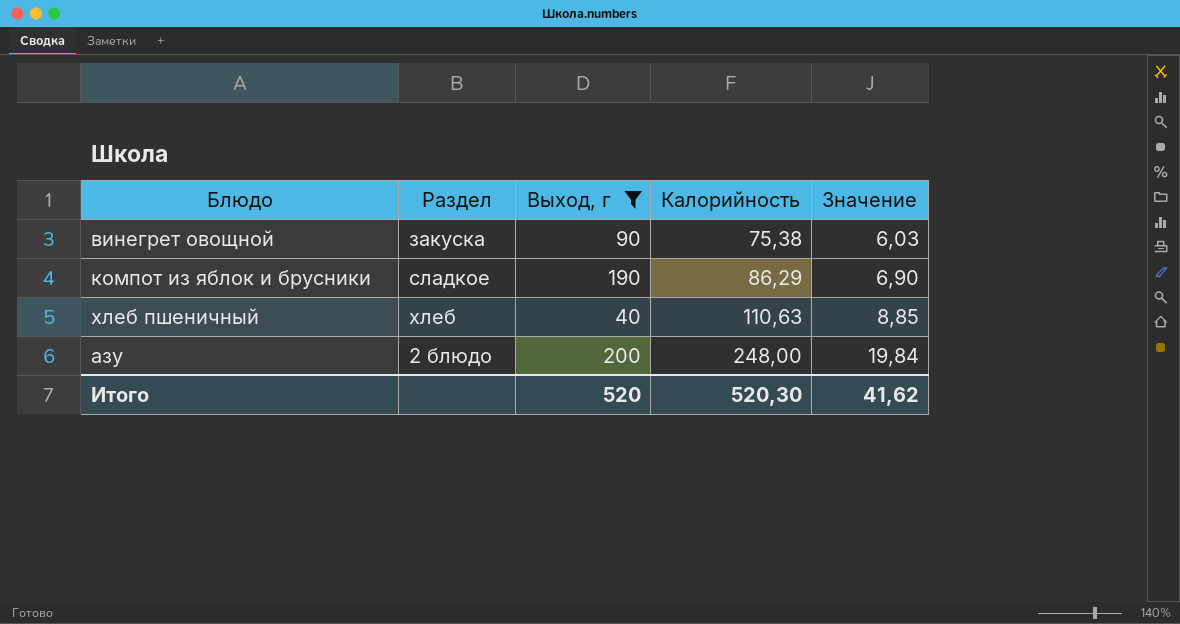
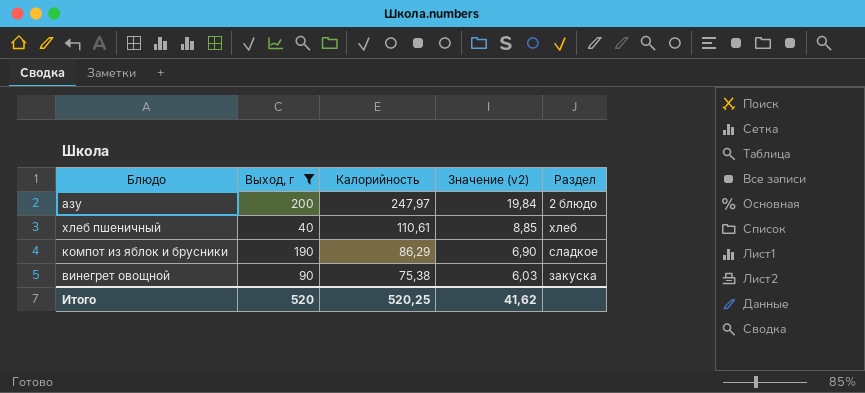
row order: Калорийность ascending -> Калорийность descending
column name: Значение -> Значение (v2)
column Раздел | position: 2 -> 5
азу | Калорийность: 248,00 -> 247,97
хлеб пшеничный | Калорийность: 110,63 -> 110,61
Итого | Калорийность: 520,30 -> 520,25

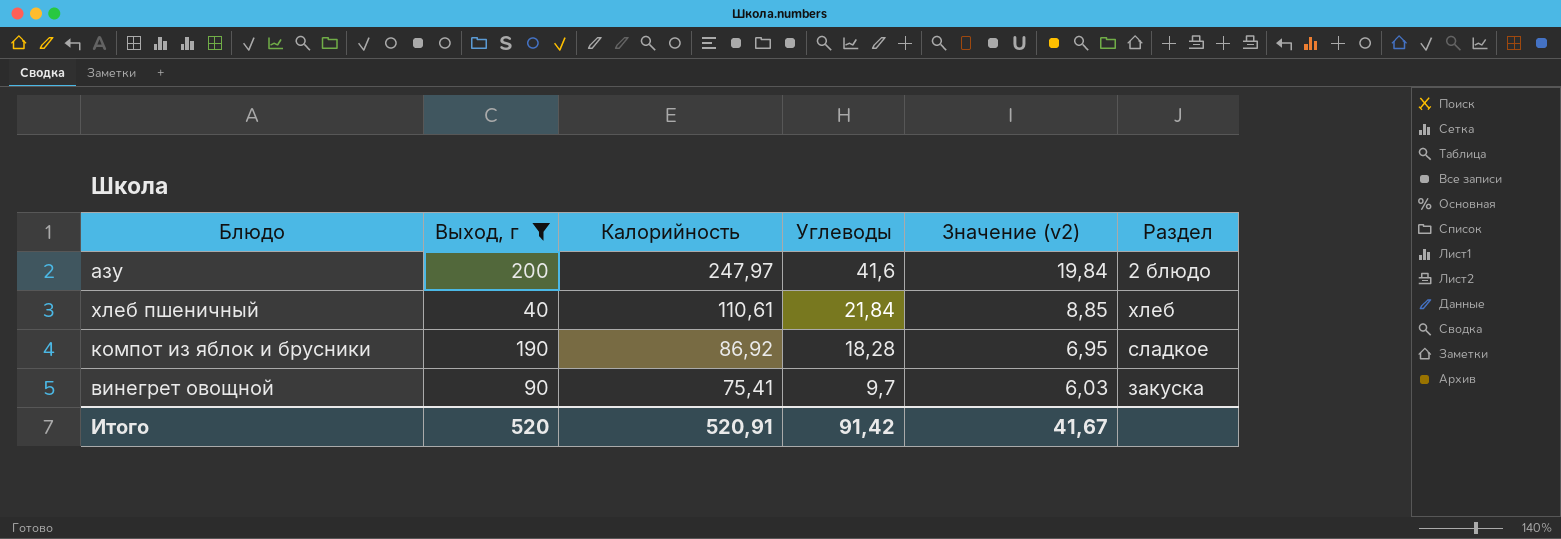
column Углеводы | position: none -> 4
компот из яблок и брусники | Калорийность: 86,29 -> 86,92
компот из яблок и брусники | Значение (v2): 6,90 -> 6,95
винегрет овощной | Калорийность: 75,38 -> 75,41
Итого | Калорийность: 520,25 -> 520,91
Итого | Значение (v2): 41,62 -> 41,67

